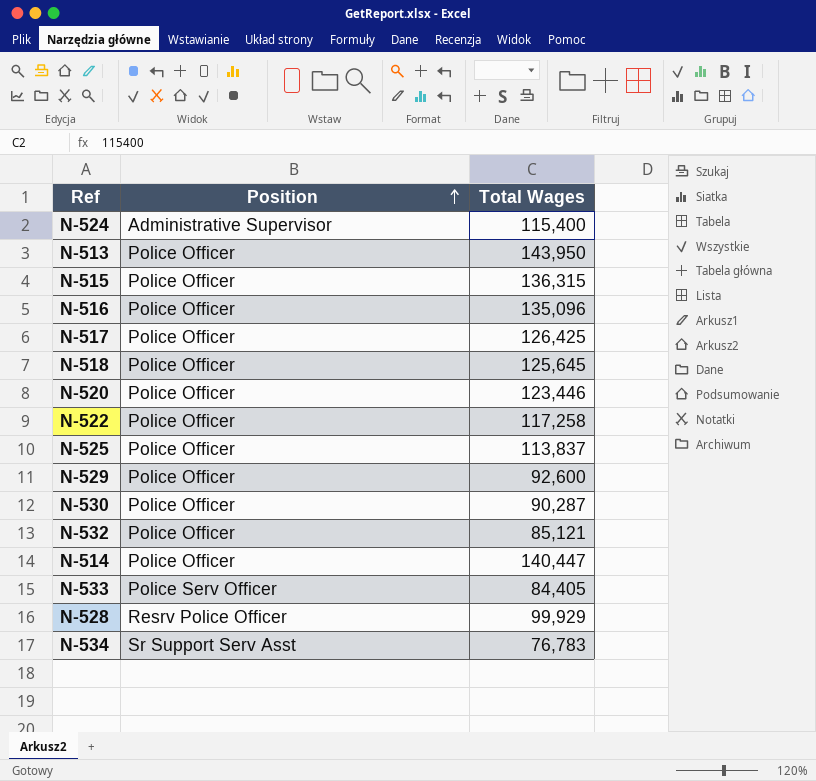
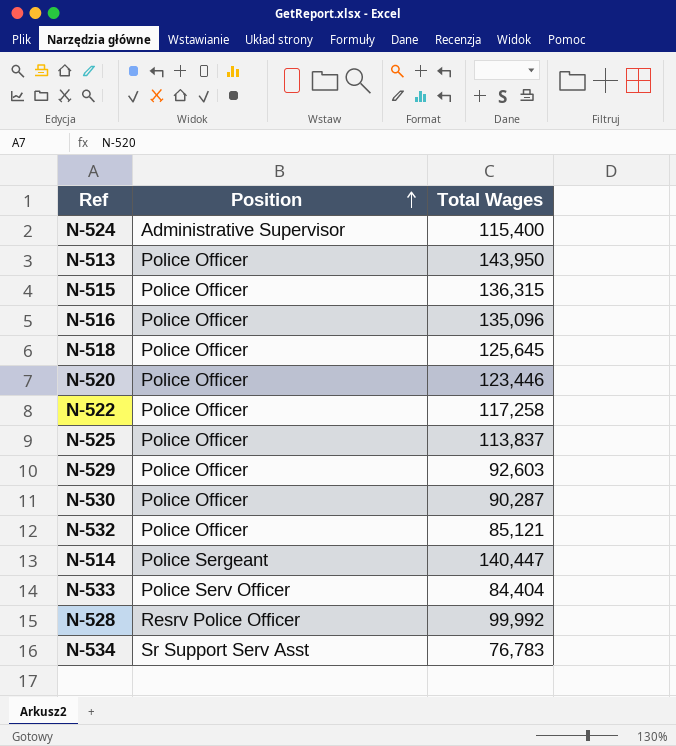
row N-517: Police Officer | 126,425 -> none
N-529 | Total Wages: 92,600 -> 92,603
N-514 | Position: Police Officer -> Police Sergeant
N-533 | Total Wages: 84,405 -> 84,404
N-528 | Total Wages: 99,929 -> 99,992

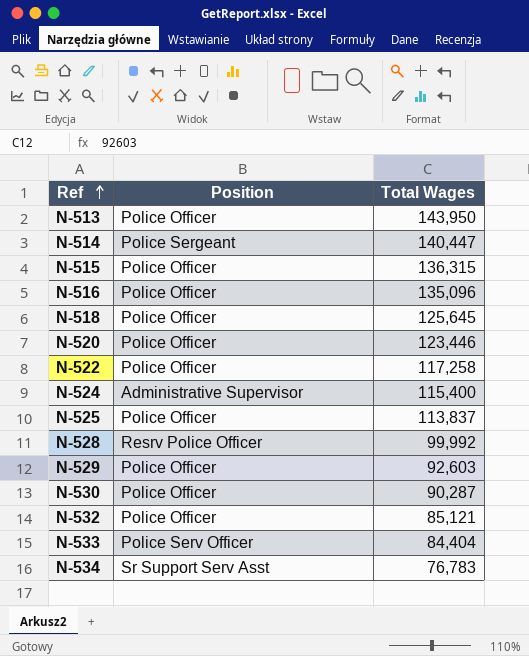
row order: Position ascending -> Ref ascending

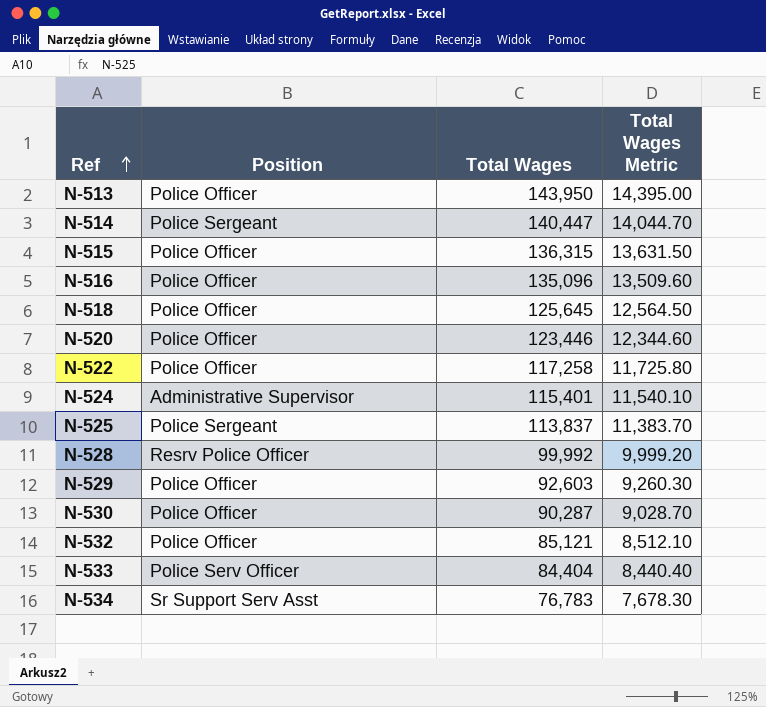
column Total Wages Metric | formula: none -> [Total Wages] * 0.1
N-524 | Total Wages: 115,400 -> 115,401
N-525 | Position: Police Officer -> Police Sergeant

